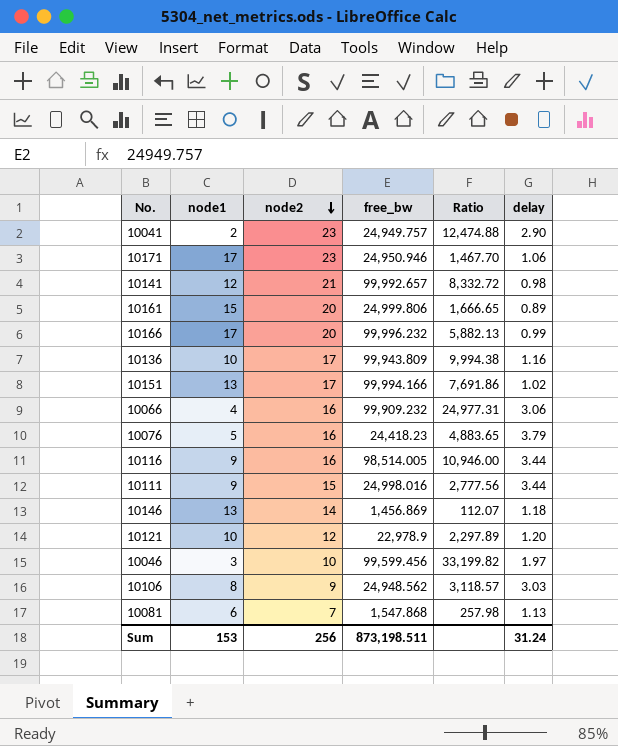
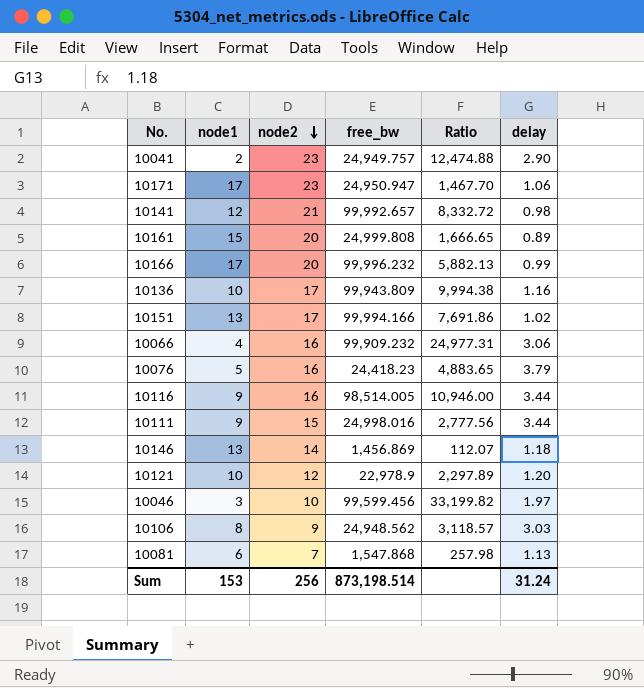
10171 | free_bw: 24,950.946 -> 24,950.947
10161 | free_bw: 24,999.806 -> 24,999.808
Sum | free_bw: 873,198.511 -> 873,198.514

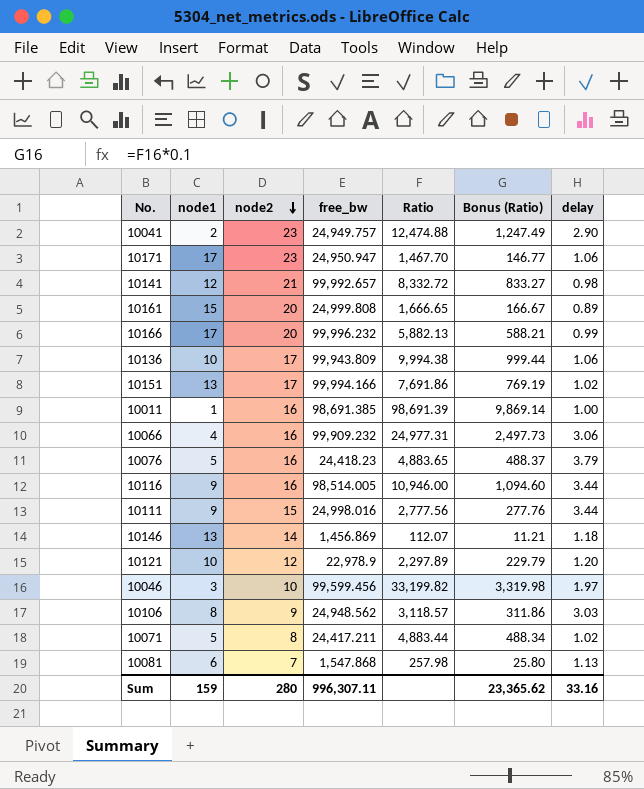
column Bonus (Ratio) | formula: none -> [Ratio] * 0.1
10136 | delay: 1.16 -> 1.06
row 10011: none -> 1 | 16 | 98,691.385 | 98,691.39 | 9,869.14 | 1.00
row 10071: none -> 5 | 8 | 24,417.211 | 4,883.44 | 488.34 | 1.02
Sum | node1: 153 -> 159
Sum | node2: 256 -> 280
Sum | free_bw: 873,198.514 -> 996,307.11
Sum | delay: 31.24 -> 33.16

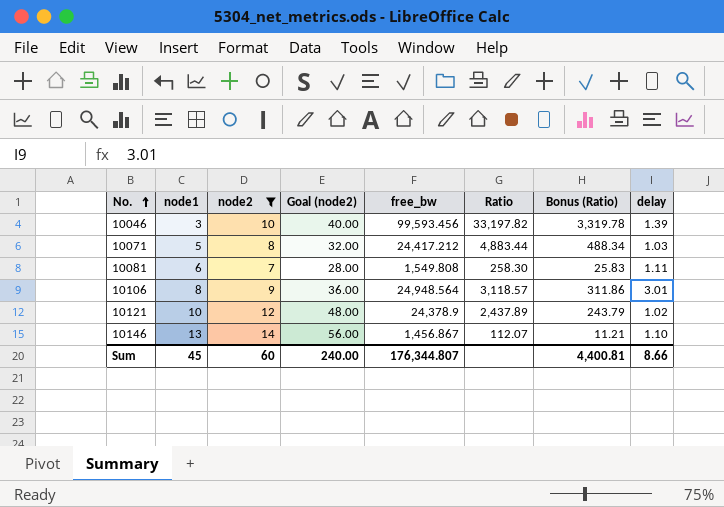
filter: none -> node2 <= 14
row order: node2 descending -> No. ascending
column Goal (node2) | formula: none -> [node2] * 4
10046 | free_bw: 99,599.456 -> 99,593.456
10046 | Ratio: 33,199.82 -> 33,197.82
10046 | Bonus (Ratio): 3,319.98 -> 3,319.78
10046 | delay: 1.97 -> 1.39
10071 | free_bw: 24,417.211 -> 24,417.212
10071 | delay: 1.02 -> 1.03
10081 | free_bw: 1,547.868 -> 1,549.808
10081 | Ratio: 257.98 -> 258.30
10081 | Bonus (Ratio): 25.80 -> 25.83
10081 | delay: 1.13 -> 1.11
10106 | free_bw: 24,948.562 -> 24,948.564
10106 | delay: 3.03 -> 3.01
10121 | free_bw: 22,978.9 -> 24,378.9
10121 | Ratio: 2,297.89 -> 2,437.89
10121 | Bonus (Ratio): 229.79 -> 243.79
10121 | delay: 1.20 -> 1.02
10146 | free_bw: 1,456.869 -> 1,456.867
10146 | delay: 1.18 -> 1.10
Sum | node1: 159 -> 45
Sum | node2: 280 -> 60
Sum | free_bw: 996,307.11 -> 176,344.807
Sum | Bonus (Ratio): 23,365.62 -> 4,400.81
Sum | delay: 33.16 -> 8.66

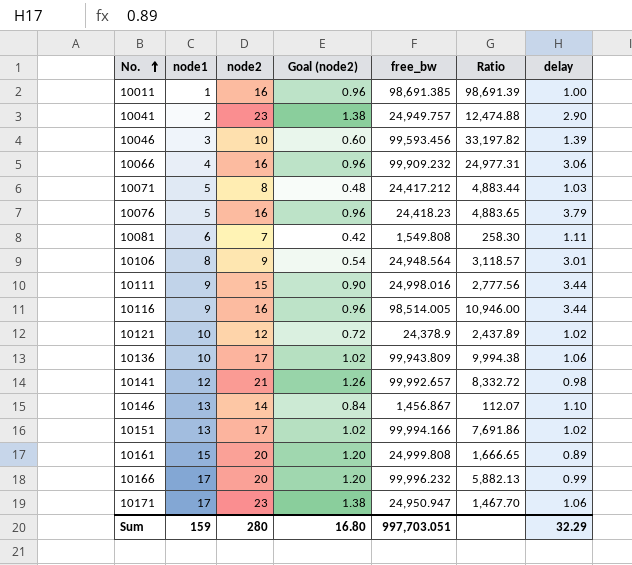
filter: node2 <= 14 -> none
column Bonus (Ratio) | formula: [Ratio] * 0.1 -> none
column Goal (node2) | formula: [node2] * 4 -> [node2] * 0.06
Sum | node1: 45 -> 159
Sum | node2: 60 -> 280
Sum | Goal (node2): 240.00 -> 16.80
Sum | free_bw: 176,344.807 -> 997,703.051
Sum | delay: 8.66 -> 32.29

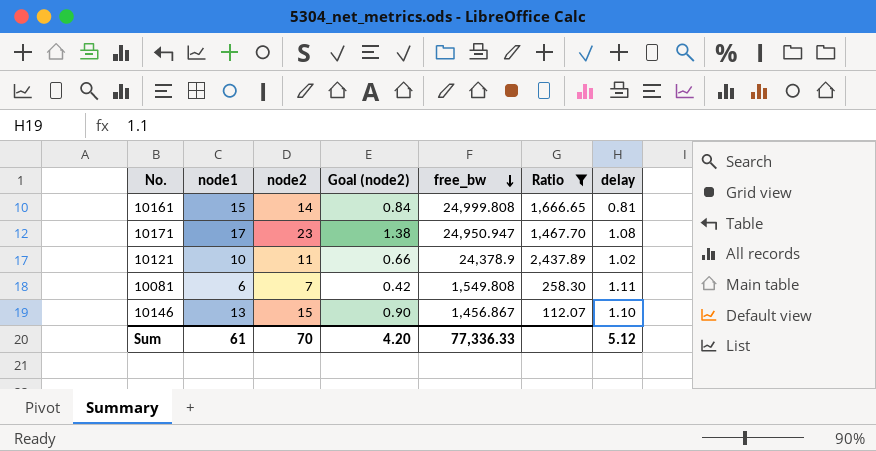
filter: none -> Ratio <= 2,437.89
row order: No. ascending -> free_bw descending
10161 | node2: 20 -> 14
10161 | Goal (node2): 1.20 -> 0.84
10161 | delay: 0.89 -> 0.81
10171 | delay: 1.06 -> 1.08
10121 | node2: 12 -> 11
10121 | Goal (node2): 0.72 -> 0.66
10146 | node2: 14 -> 15
10146 | Goal (node2): 0.84 -> 0.90
Sum | node1: 159 -> 61
Sum | node2: 280 -> 70
Sum | Goal (node2): 16.80 -> 4.20
Sum | free_bw: 997,703.051 -> 77,336.33
Sum | delay: 32.29 -> 5.12

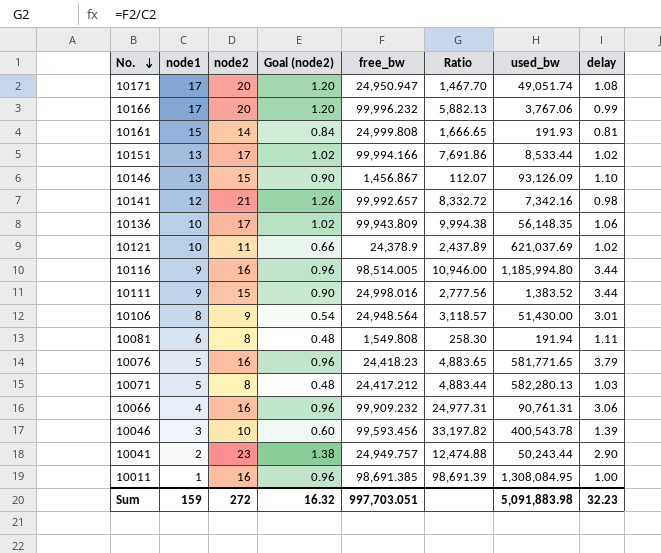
filter: Ratio <= 2,437.89 -> none
row order: free_bw descending -> No. descending
column used_bw | position: none -> 7
10171 | node2: 23 -> 20
10171 | Goal (node2): 1.38 -> 1.20
10081 | node2: 7 -> 8
10081 | Goal (node2): 0.42 -> 0.48
Sum | node1: 61 -> 159
Sum | node2: 70 -> 272
Sum | Goal (node2): 4.20 -> 16.32
Sum | free_bw: 77,336.33 -> 997,703.051
Sum | delay: 5.12 -> 32.23

